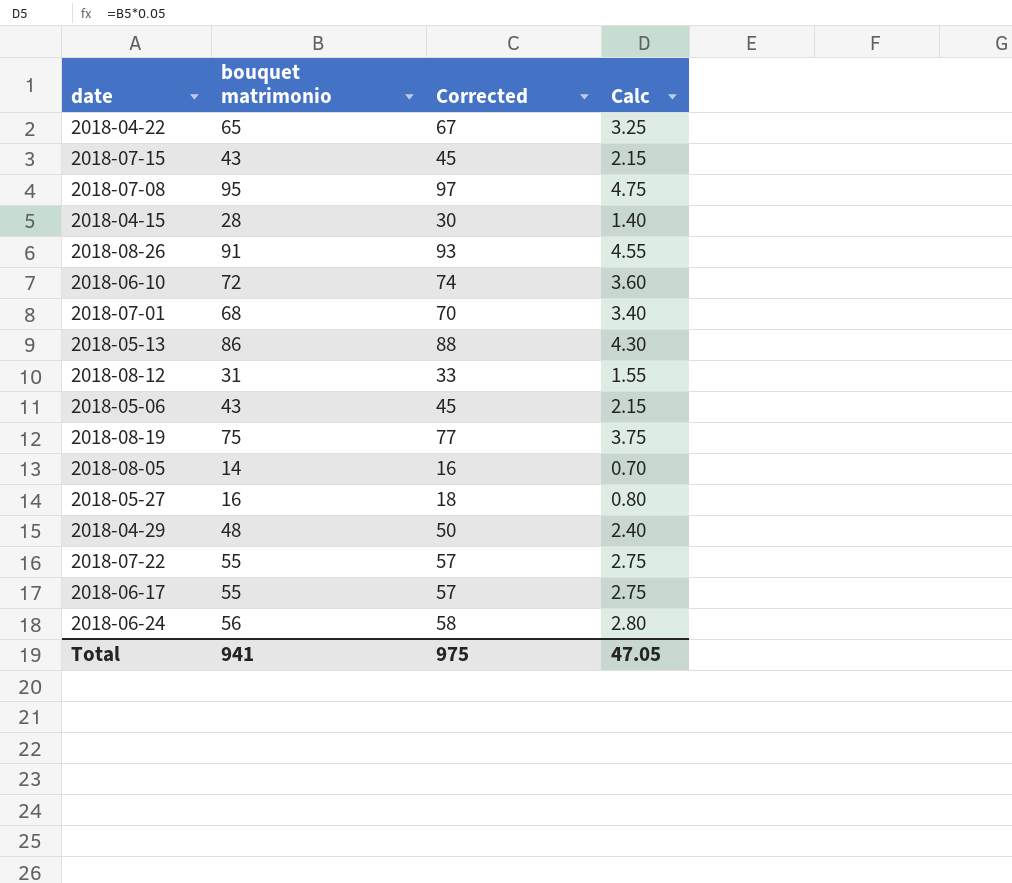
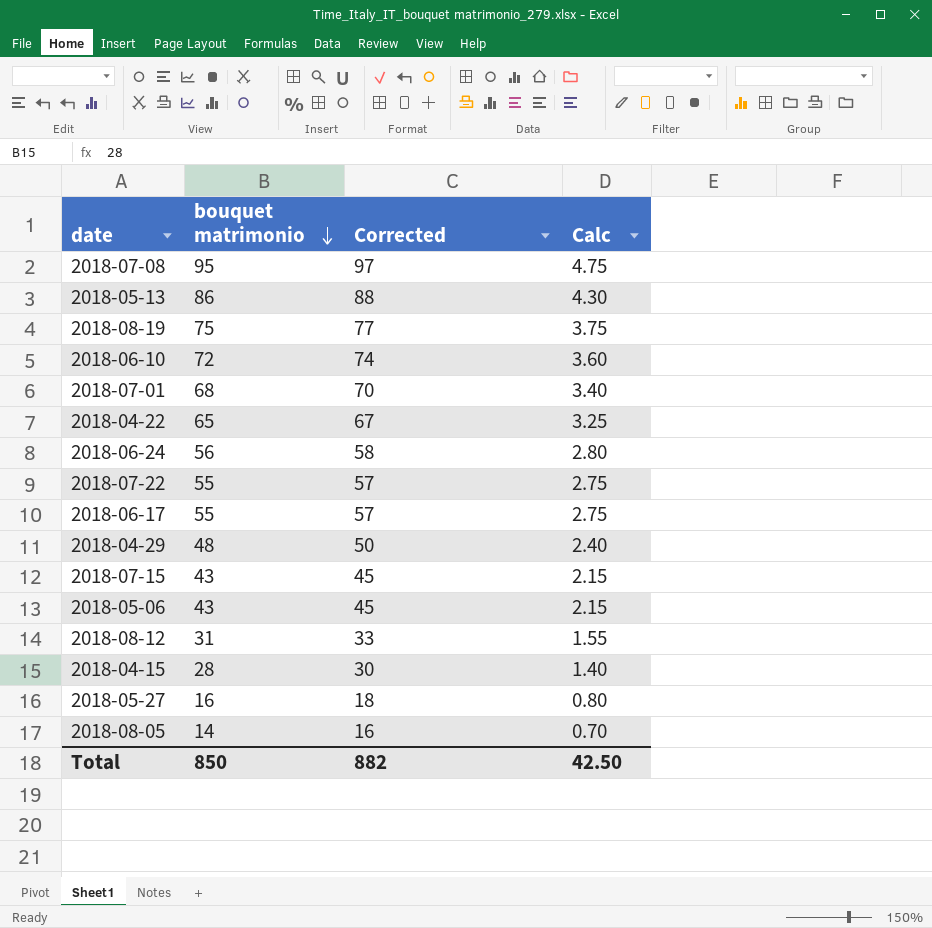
row order: none -> bouquet matrimonio descending
row 2018-08-26: 91 | 93 | 4.55 -> none
Total | bouquet matrimonio: 941 -> 850
Total | Corrected: 975 -> 882
Total | Calc: 47.05 -> 42.50

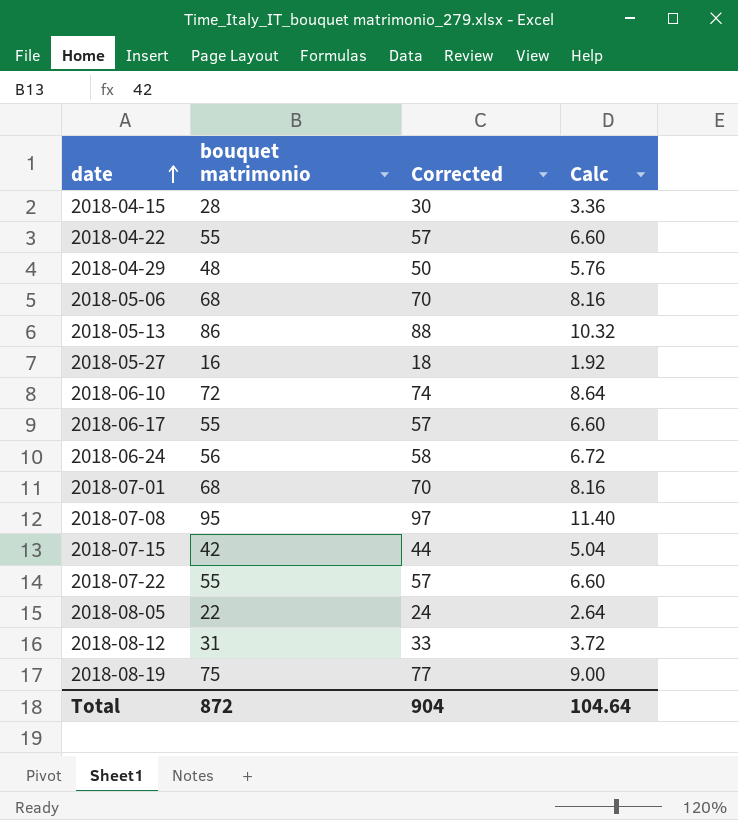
row order: bouquet matrimonio descending -> date ascending
column Calc | formula: [bouquet matrimonio] * 0.05 -> [bouquet matrimonio] * 0.12
2018-04-22 | bouquet matrimonio: 65 -> 55
2018-04-22 | Corrected: 67 -> 57
2018-05-06 | bouquet matrimonio: 43 -> 68
2018-05-06 | Corrected: 45 -> 70
2018-07-15 | bouquet matrimonio: 43 -> 42
2018-07-15 | Corrected: 45 -> 44
2018-08-05 | bouquet matrimonio: 14 -> 22
2018-08-05 | Corrected: 16 -> 24
Total | bouquet matrimonio: 850 -> 872
Total | Corrected: 882 -> 904
Total | Calc: 42.50 -> 104.64

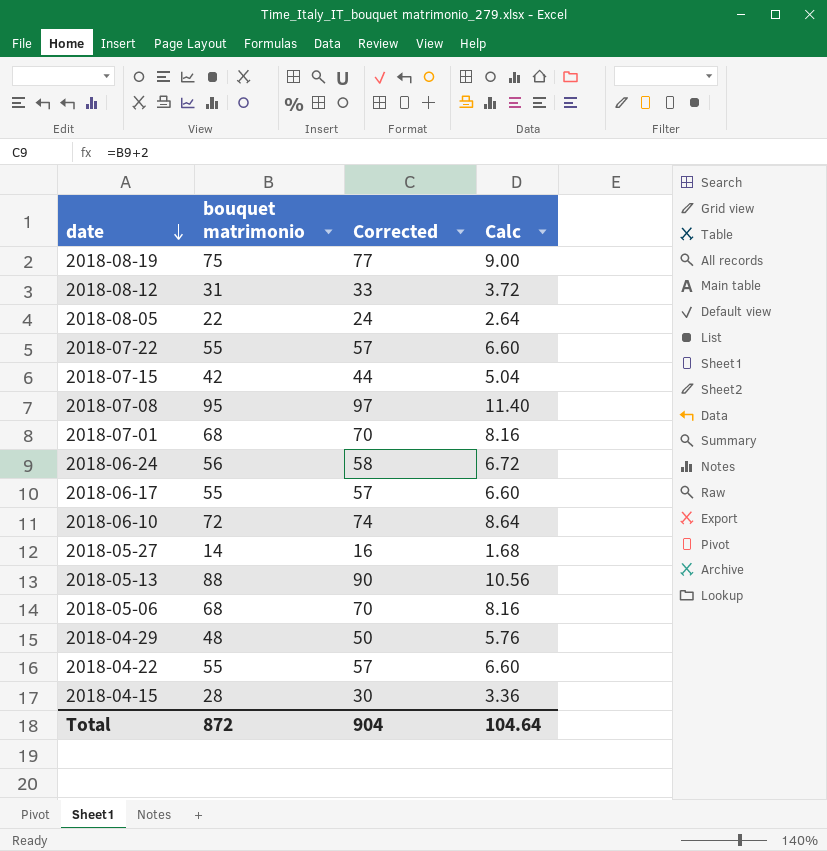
row order: date ascending -> date descending
2018-05-27 | bouquet matrimonio: 16 -> 14
2018-05-27 | Corrected: 18 -> 16
2018-05-27 | Calc: 1.92 -> 1.68
2018-05-13 | bouquet matrimonio: 86 -> 88
2018-05-13 | Corrected: 88 -> 90
2018-05-13 | Calc: 10.32 -> 10.56

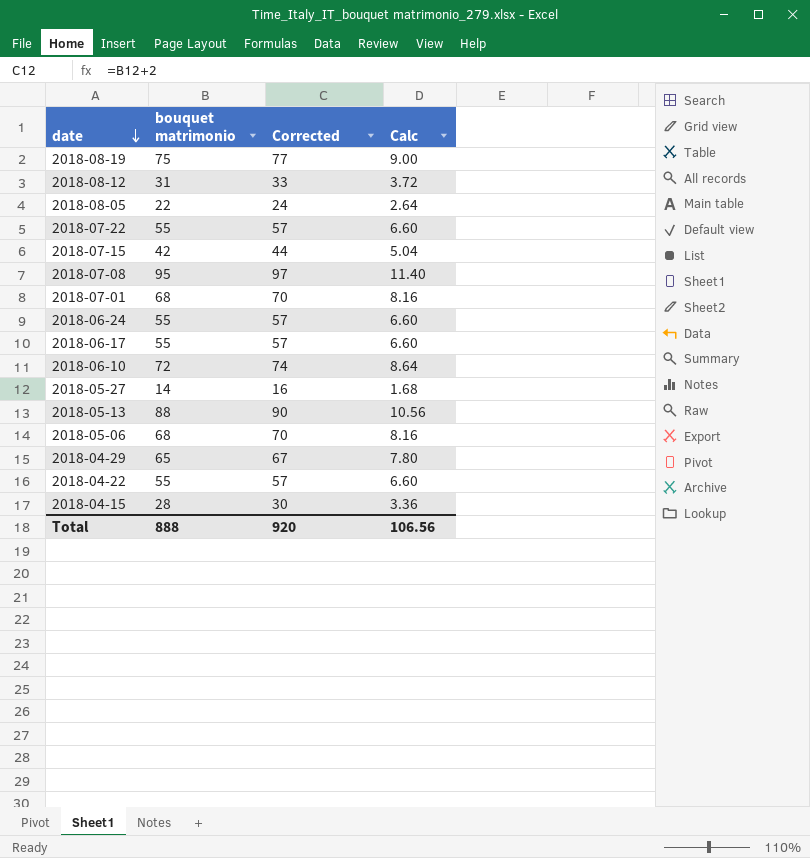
2018-06-24 | bouquet matrimonio: 56 -> 55
2018-06-24 | Corrected: 58 -> 57
2018-06-24 | Calc: 6.72 -> 6.60
2018-04-29 | bouquet matrimonio: 48 -> 65
2018-04-29 | Corrected: 50 -> 67
2018-04-29 | Calc: 5.76 -> 7.80
Total | bouquet matrimonio: 872 -> 888
Total | Corrected: 904 -> 920
Total | Calc: 104.64 -> 106.56

